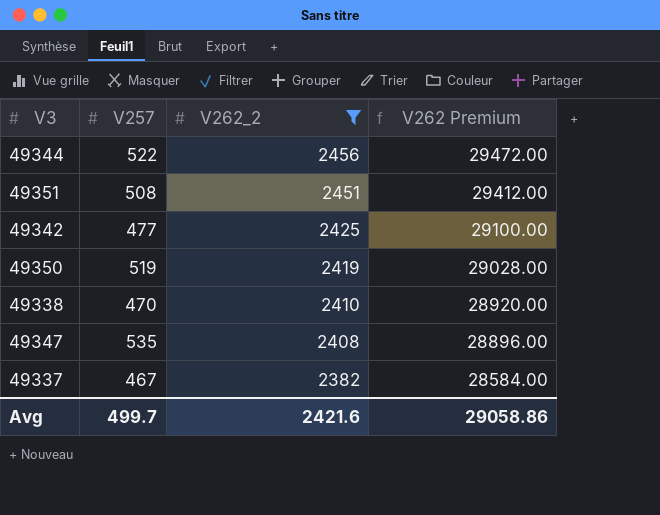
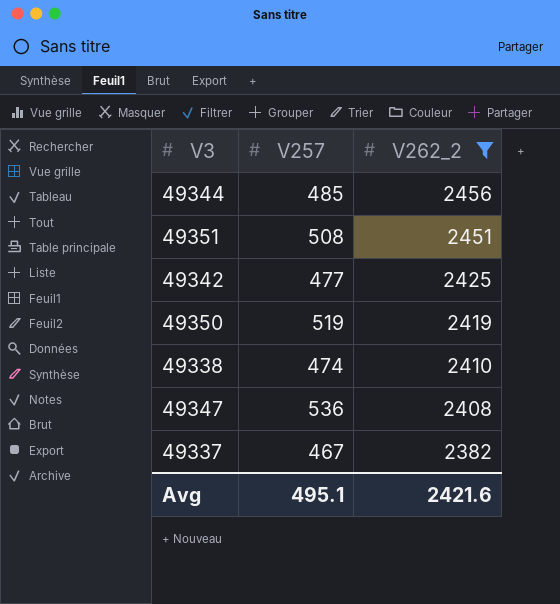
column V262 Premium | formula: [V262_2] * 12 -> none
49344 | V257: 522 -> 485
49338 | V257: 470 -> 474
49347 | V257: 535 -> 536
Avg | V257: 499.7 -> 495.1

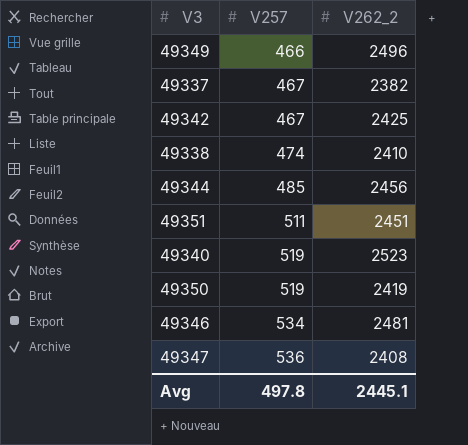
filter: V262_2 <= 2456 -> none
row order: V262_2 descending -> V257 ascending
49342 | V257: 477 -> 467
49351 | V257: 508 -> 511
Avg | V257: 495.1 -> 497.8
Avg | V262_2: 2421.6 -> 2445.1

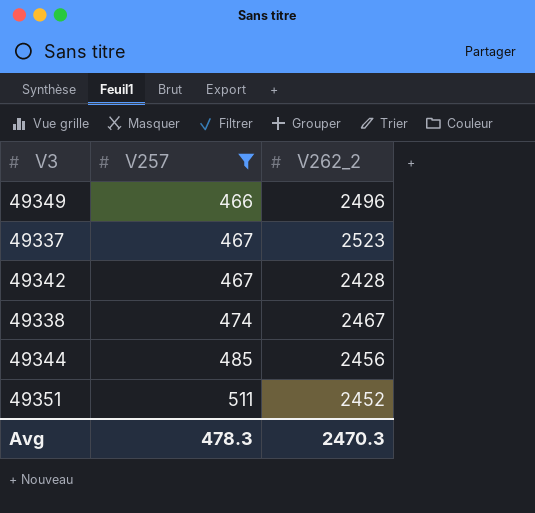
filter: none -> V257 <= 511
49337 | V262_2: 2382 -> 2523
49342 | V262_2: 2425 -> 2428
49338 | V262_2: 2410 -> 2467
49351 | V262_2: 2451 -> 2452
Avg | V257: 497.8 -> 478.3
Avg | V262_2: 2445.1 -> 2470.3

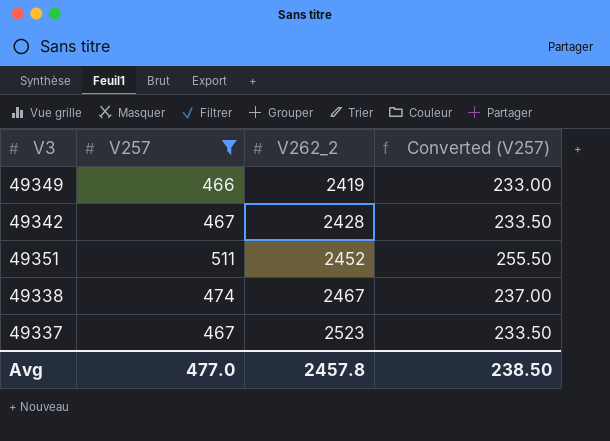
row order: V257 ascending -> V262_2 ascending
column Converted (V257) | formula: none -> [V257] * 0.5
row 49344: 485 | 2456 -> none
49349 | V262_2: 2496 -> 2419
Avg | V257: 478.3 -> 477.0
Avg | V262_2: 2470.3 -> 2457.8

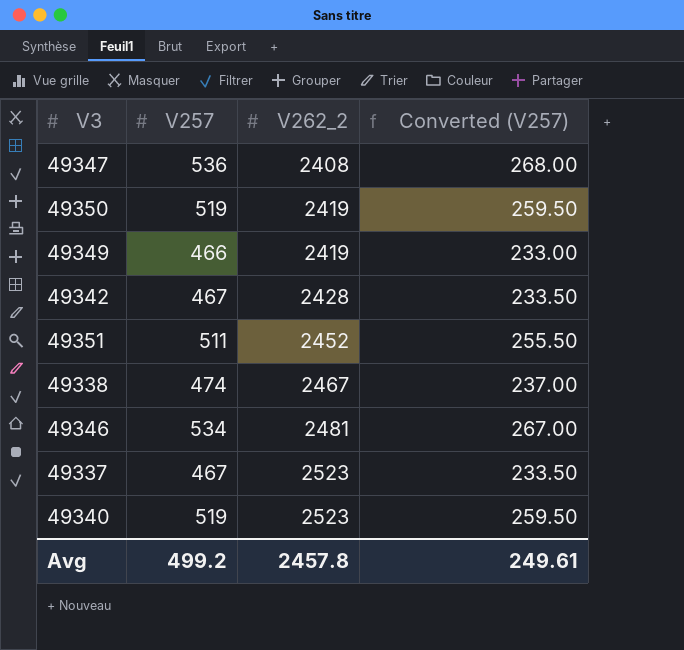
filter: V257 <= 511 -> none
Avg | V257: 477.0 -> 499.2
Avg | Converted (V257): 238.50 -> 249.61

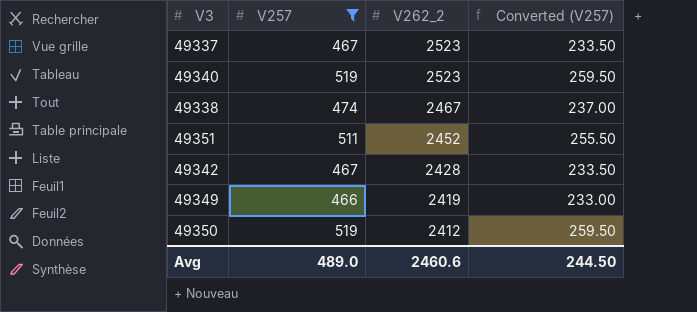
filter: none -> V257 <= 519
row order: V262_2 ascending -> V262_2 descending
49350 | V262_2: 2419 -> 2412
Avg | V257: 499.2 -> 489.0
Avg | V262_2: 2457.8 -> 2460.6
Avg | Converted (V257): 249.61 -> 244.50

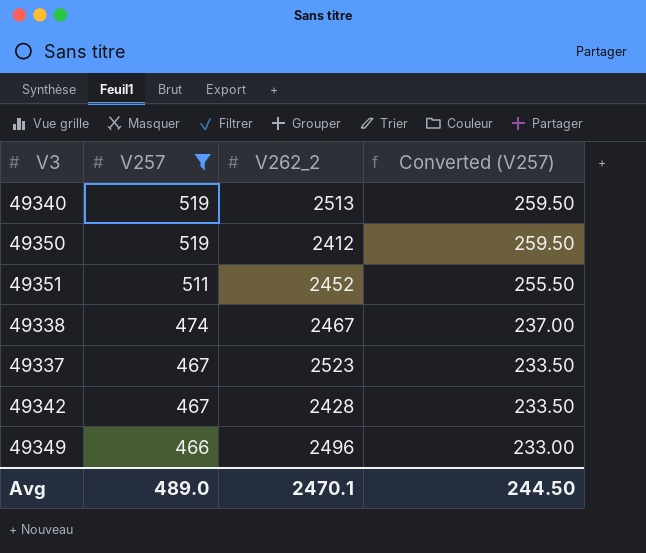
row order: V262_2 descending -> V257 descending
49340 | V262_2: 2523 -> 2513
49349 | V262_2: 2419 -> 2496
Avg | V262_2: 2460.6 -> 2470.1

